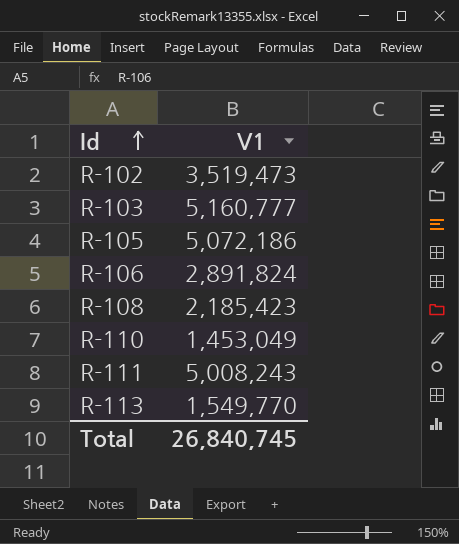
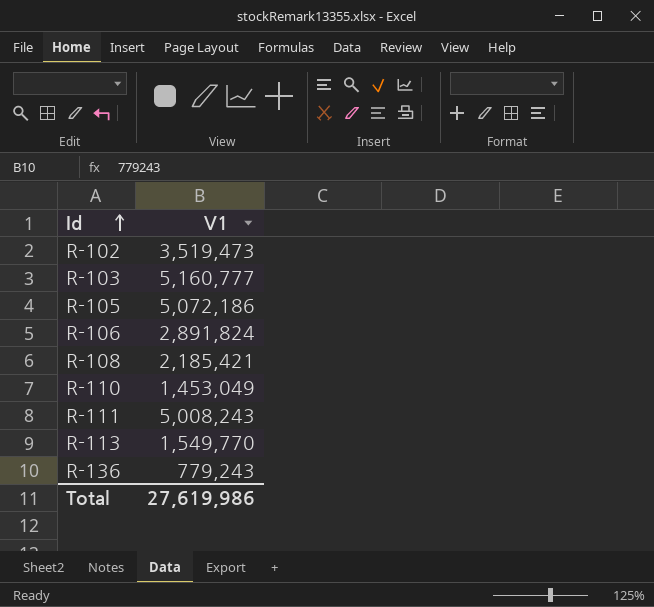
R-108 | V1: 2,185,423 -> 2,185,421
row R-136: none -> 779,243
Total | V1: 26,840,745 -> 27,619,986

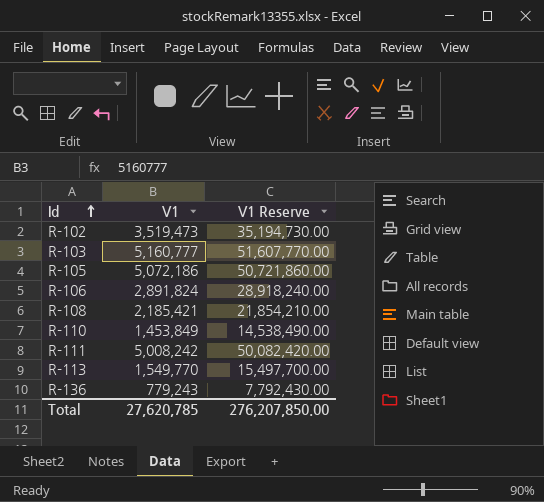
column V1 Reserve | formula: none -> [V1] * 10
R-110 | V1: 1,453,049 -> 1,453,849
R-111 | V1: 5,008,243 -> 5,008,242
Total | V1: 27,619,986 -> 27,620,785

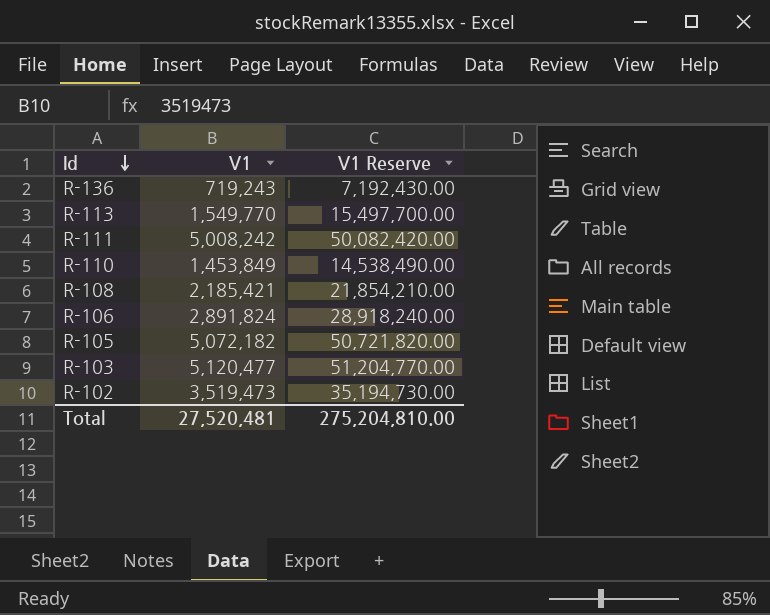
row order: Id ascending -> Id descending
R-136 | V1: 779,243 -> 719,243
R-136 | V1 Reserve: 7,792,430.00 -> 7,192,430.00
R-105 | V1: 5,072,186 -> 5,072,182
R-105 | V1 Reserve: 50,721,860.00 -> 50,721,820.00
R-103 | V1: 5,160,777 -> 5,120,477
R-103 | V1 Reserve: 51,607,770.00 -> 51,204,770.00
Total | V1: 27,620,785 -> 27,520,481
Total | V1 Reserve: 276,207,850.00 -> 275,204,810.00

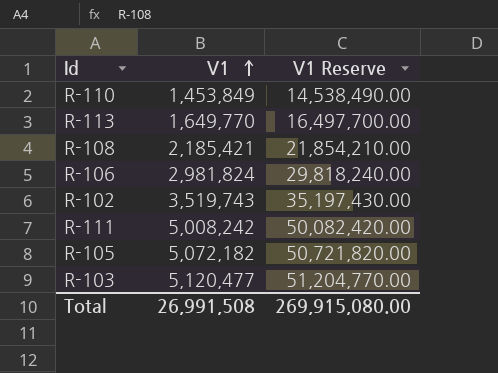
row order: Id descending -> V1 ascending
row R-136: 719,243 | 7,192,430.00 -> none
R-113 | V1: 1,549,770 -> 1,649,770
R-113 | V1 Reserve: 15,497,700.00 -> 16,497,700.00
R-106 | V1: 2,891,824 -> 2,981,824
R-106 | V1 Reserve: 28,918,240.00 -> 29,818,240.00
R-102 | V1: 3,519,473 -> 3,519,743
R-102 | V1 Reserve: 35,194,730.00 -> 35,197,430.00
Total | V1: 27,520,481 -> 26,991,508
Total | V1 Reserve: 275,204,810.00 -> 269,915,080.00

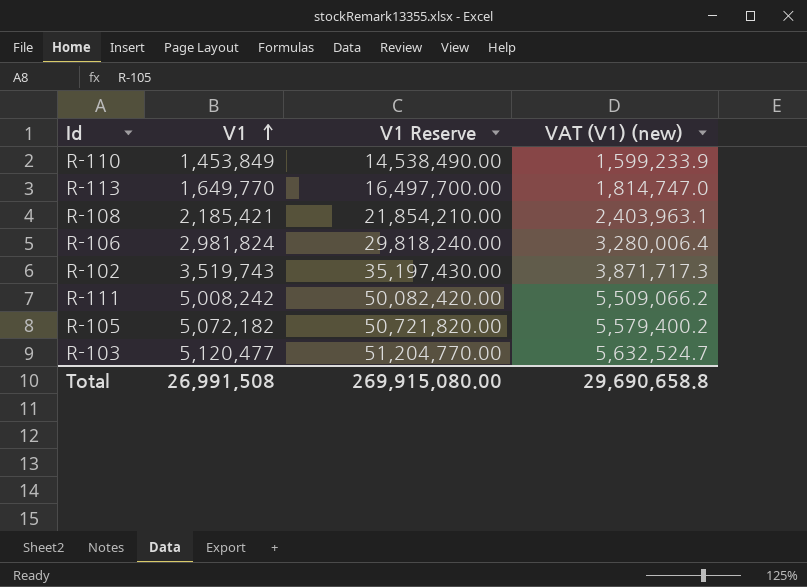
column VAT (V1) (new) | formula: none -> [V1] * 1.1

